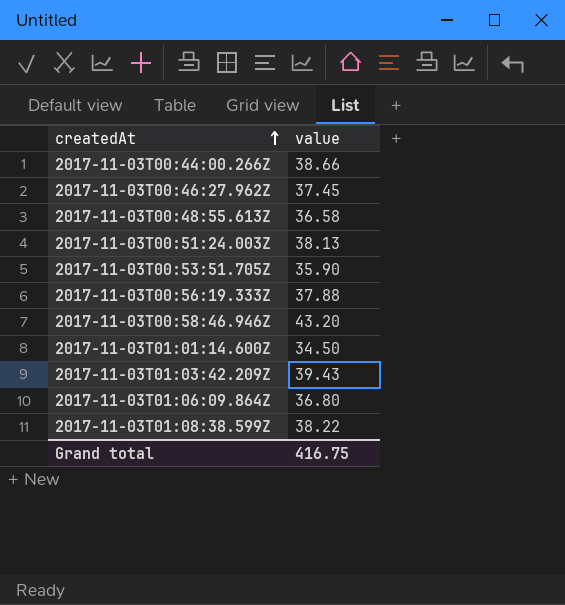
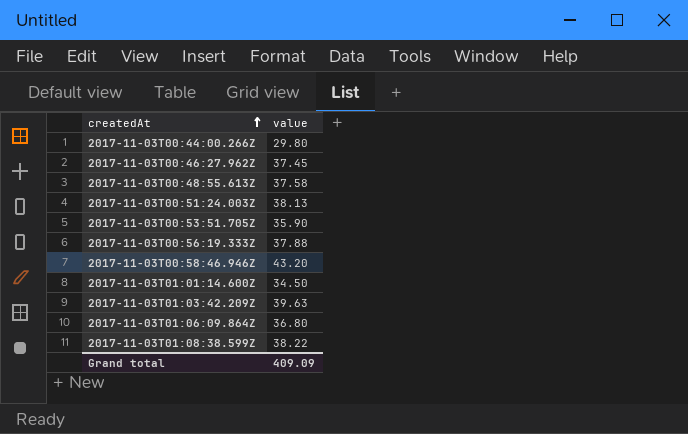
2017-11-03T00:44:00.266Z | value: 38.66 -> 29.80
2017-11-03T00:48:55.613Z | value: 36.58 -> 37.58
2017-11-03T01:03:42.209Z | value: 39.43 -> 39.63
Grand total | value: 416.75 -> 409.09

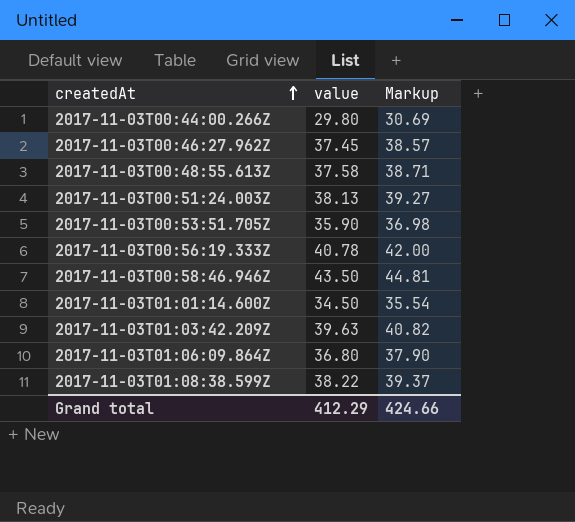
column Markup | formula: none -> [value] * 1.03
2017-11-03T00:56:19.333Z | value: 37.88 -> 40.78
2017-11-03T00:58:46.946Z | value: 43.20 -> 43.50
Grand total | value: 409.09 -> 412.29

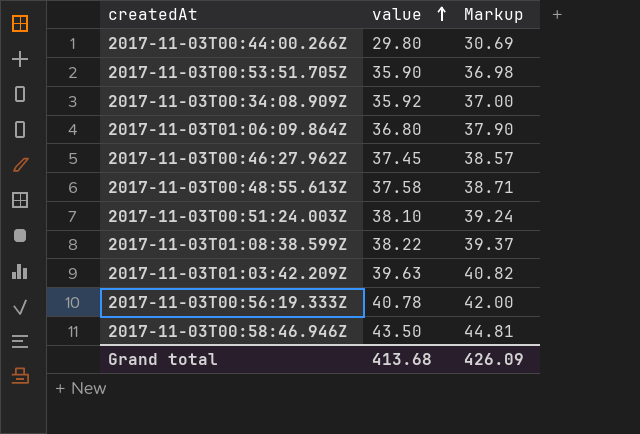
row order: createdAt ascending -> value ascending
row 2017-11-03T01:01:14.600Z: 34.50 | 35.54 -> none
row 2017-11-03T00:34:08.909Z: none -> 35.92 | 37.00
2017-11-03T00:51:24.003Z | value: 38.13 -> 38.10
2017-11-03T00:51:24.003Z | Markup: 39.27 -> 39.24
Grand total | value: 412.29 -> 413.68
Grand total | Markup: 424.66 -> 426.09

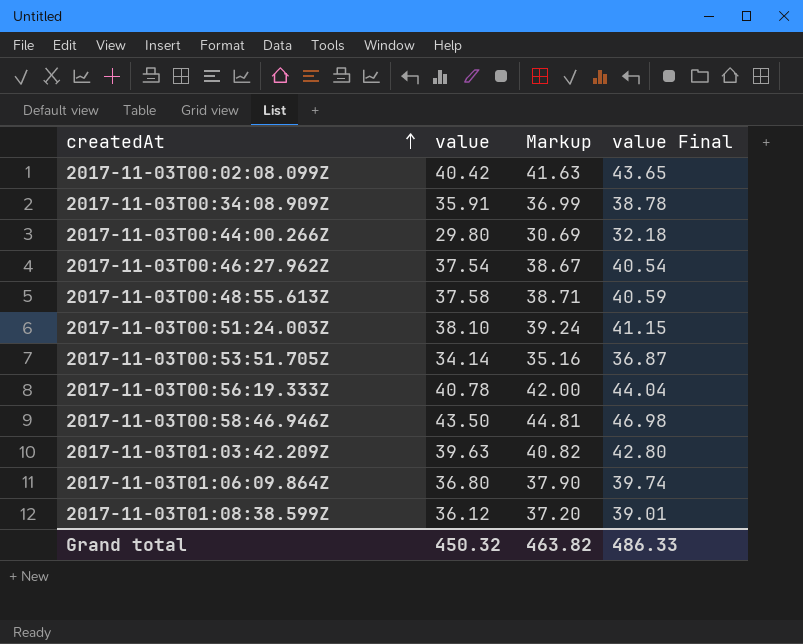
row order: value ascending -> createdAt ascending
column value Final | formula: none -> [value] * 1.08
row 2017-11-03T00:02:08.099Z: none -> 40.42 | 41.63 | 43.65
2017-11-03T00:34:08.909Z | value: 35.92 -> 35.91
2017-11-03T00:34:08.909Z | Markup: 37.00 -> 36.99
2017-11-03T00:46:27.962Z | value: 37.45 -> 37.54
2017-11-03T00:46:27.962Z | Markup: 38.57 -> 38.67
2017-11-03T00:53:51.705Z | value: 35.90 -> 34.14
2017-11-03T00:53:51.705Z | Markup: 36.98 -> 35.16
2017-11-03T01:08:38.599Z | value: 38.22 -> 36.12
2017-11-03T01:08:38.599Z | Markup: 39.37 -> 37.20
Grand total | value: 413.68 -> 450.32
Grand total | Markup: 426.09 -> 463.82

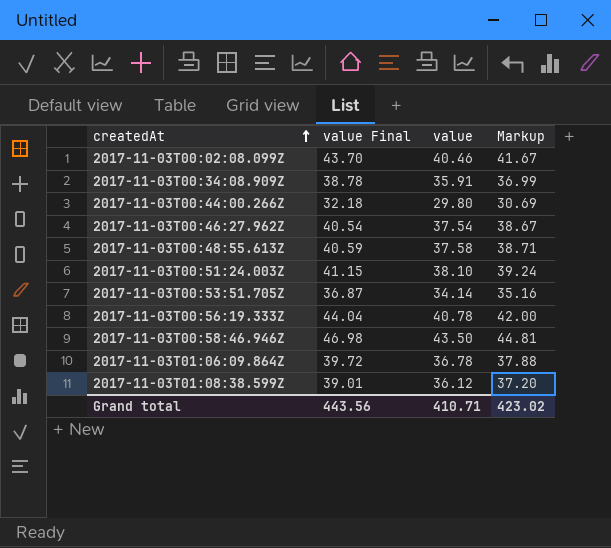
column value Final | position: 4 -> 2
row 2017-11-03T01:03:42.209Z: 39.63 | 40.82 | 42.80 -> none
2017-11-03T00:02:08.099Z | value Final: 43.65 -> 43.70
2017-11-03T00:02:08.099Z | value: 40.42 -> 40.46
2017-11-03T00:02:08.099Z | Markup: 41.63 -> 41.67
2017-11-03T01:06:09.864Z | value Final: 39.74 -> 39.72
2017-11-03T01:06:09.864Z | value: 36.80 -> 36.78
2017-11-03T01:06:09.864Z | Markup: 37.90 -> 37.88
Grand total | value Final: 486.33 -> 443.56
Grand total | value: 450.32 -> 410.71
Grand total | Markup: 463.82 -> 423.02

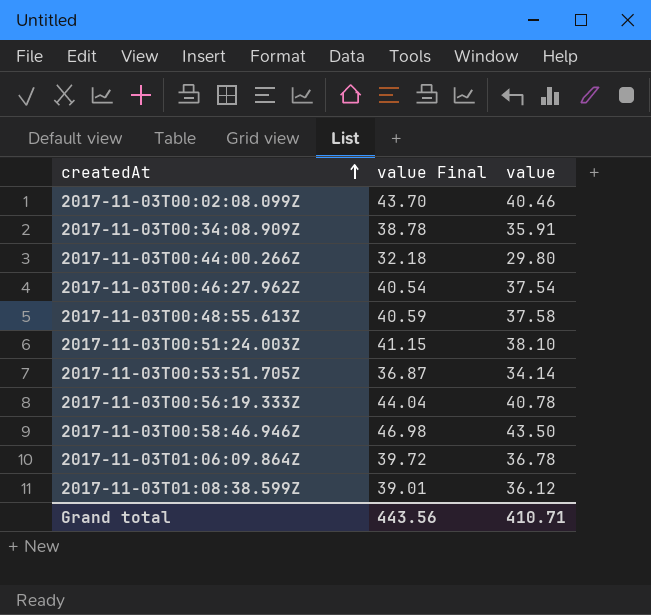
column Markup | formula: [value] * 1.03 -> none

